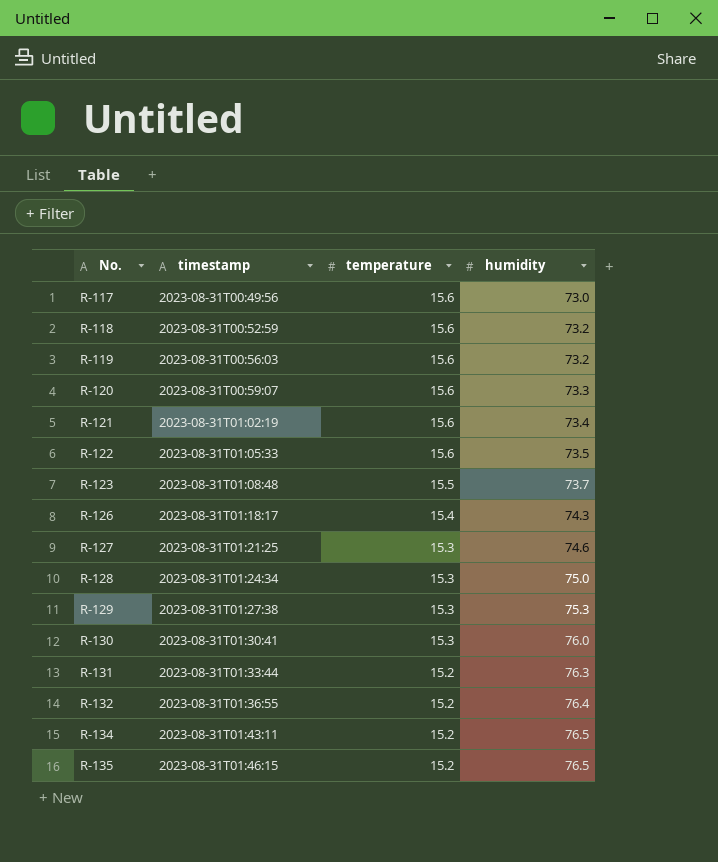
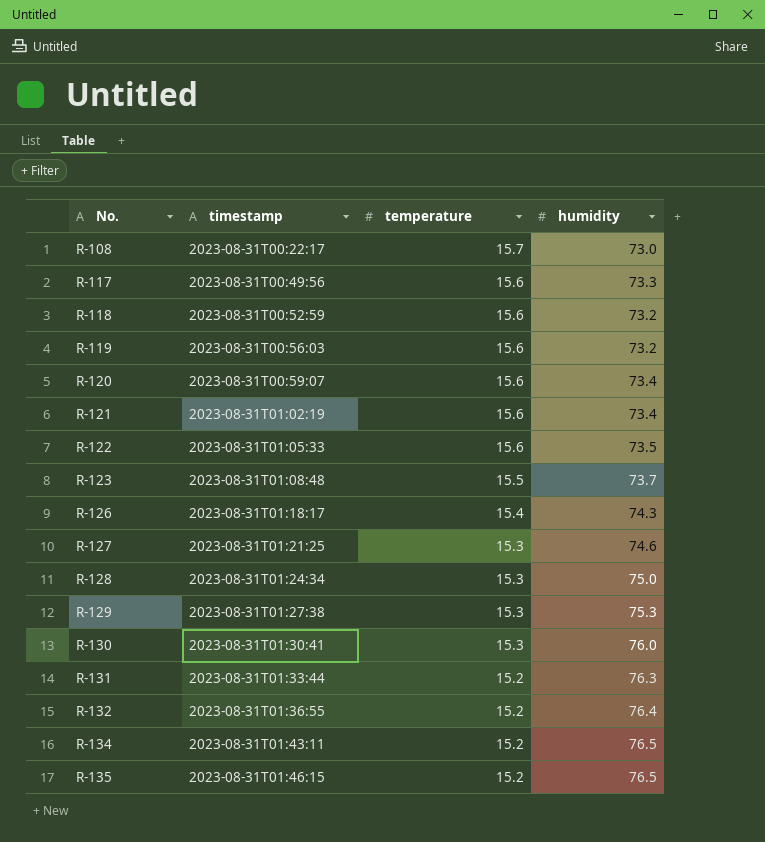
row R-108: none -> 2023-08-31T00:22:17 | 15.7 | 73.0
R-117 | humidity: 73.0 -> 73.3
R-120 | humidity: 73.3 -> 73.4

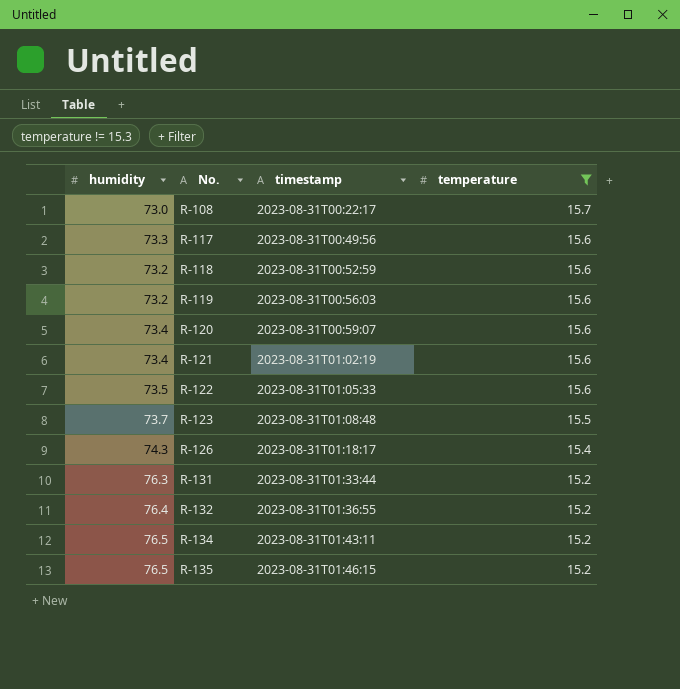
filter: none -> temperature != 15.3
column humidity | position: 4 -> 1

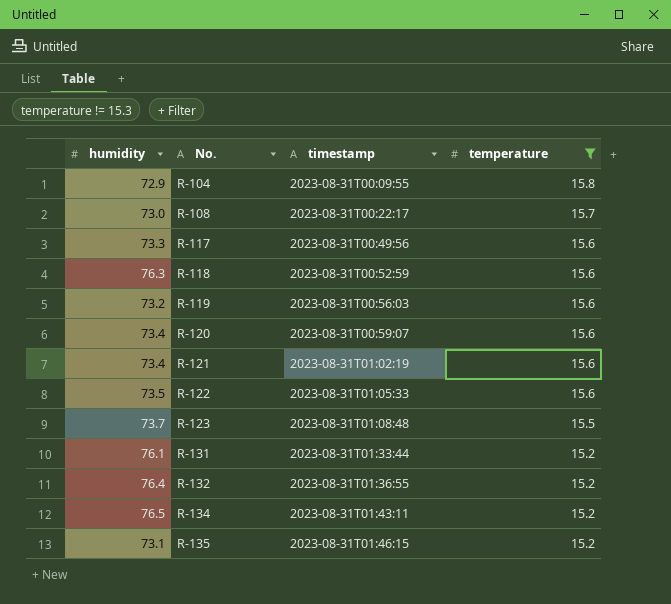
row R-126: 74.3 | 2023-08-31T01:18:17 | 15.4 -> none
row R-104: none -> 72.9 | 2023-08-31T00:09:55 | 15.8
R-118 | humidity: 73.2 -> 76.3
R-131 | humidity: 76.3 -> 76.1
R-135 | humidity: 76.5 -> 73.1

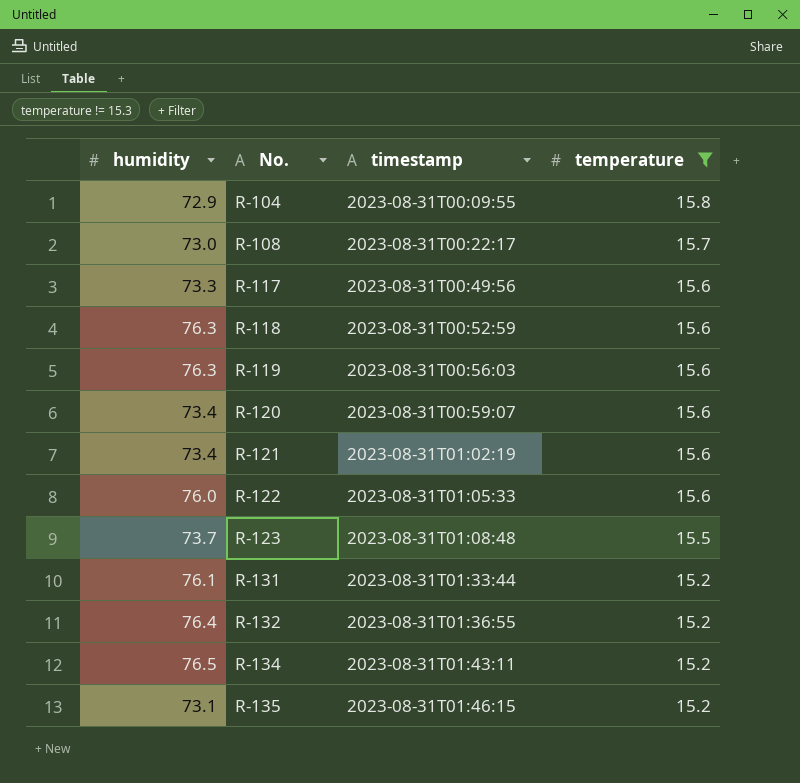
R-119 | humidity: 73.2 -> 76.3
R-122 | humidity: 73.5 -> 76.0

